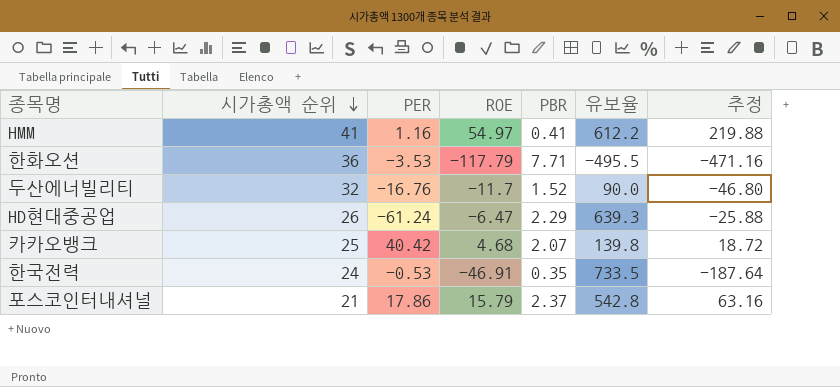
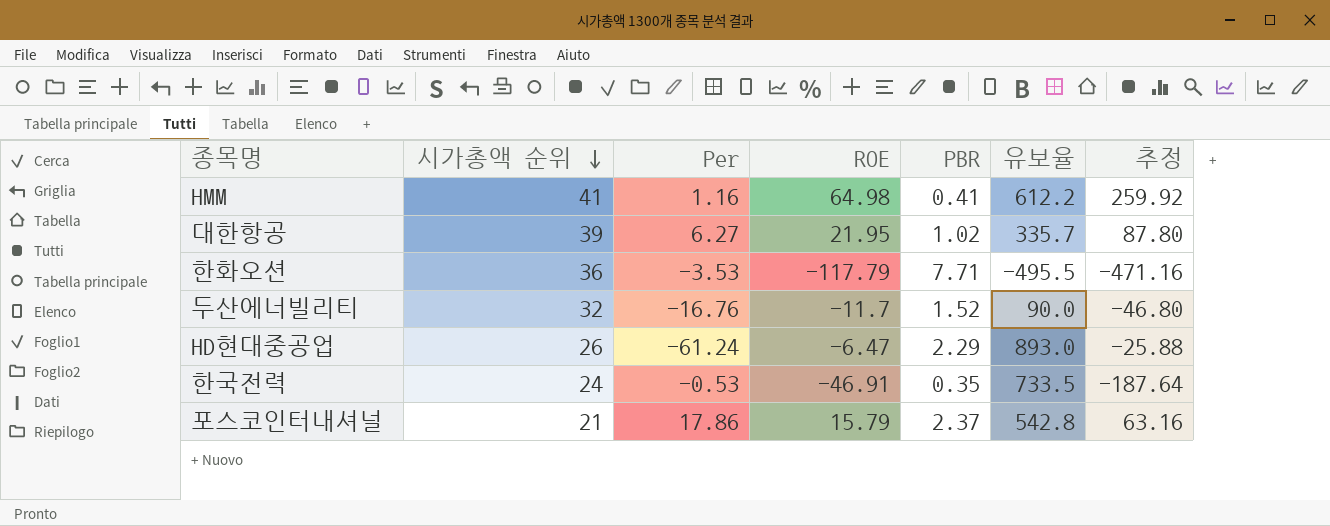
column name: PER -> Per
row 카카오뱅크: 25 | 40.42 | 4.68 | 2.07 | 139.8 | 18.72 -> none
HMM | ROE: 54.97 -> 64.98
HMM | 추정: 219.88 -> 259.92
row 대한항공: none -> 39 | 6.27 | 21.95 | 1.02 | 335.7 | 87.80
HD현대중공업 | 유보율: 639.3 -> 893.0

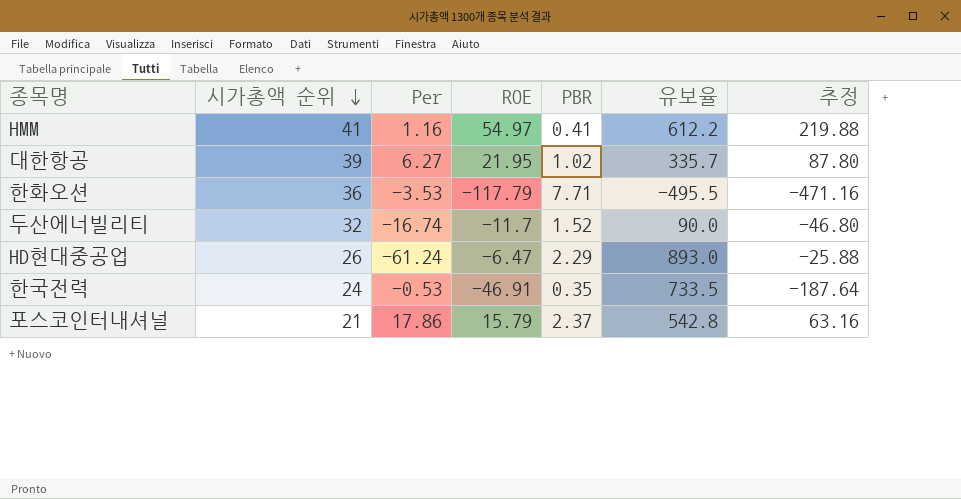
HMM | ROE: 64.98 -> 54.97
HMM | 추정: 259.92 -> 219.88
두산에너빌리티 | Per: -16.76 -> -16.74

